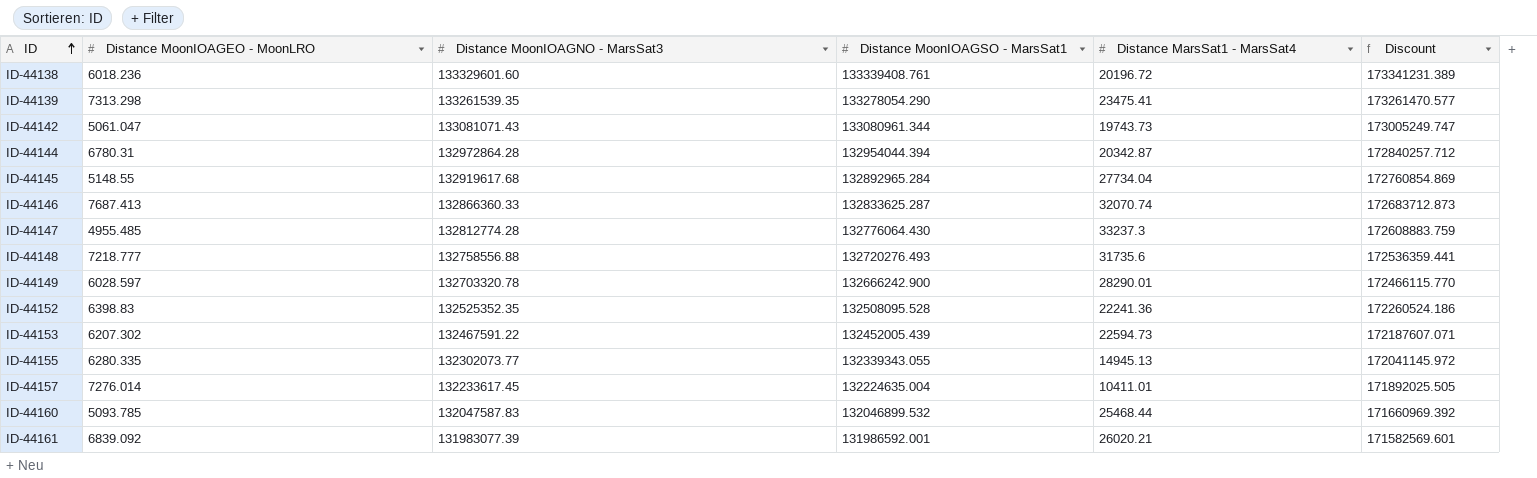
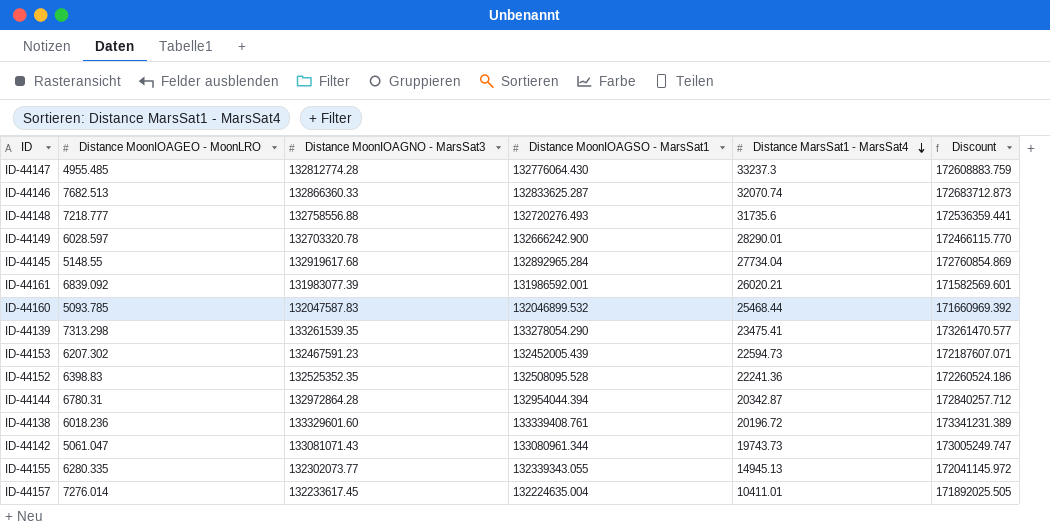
row order: ID ascending -> Distance MarsSat1 - MarsSat4 descending
ID-44146 | Distance MoonIOAGEO - MoonLRO: 7687.413 -> 7682.513
ID-44153 | Distance MoonIOAGNO - MarsSat3: 132467591.22 -> 132467591.23

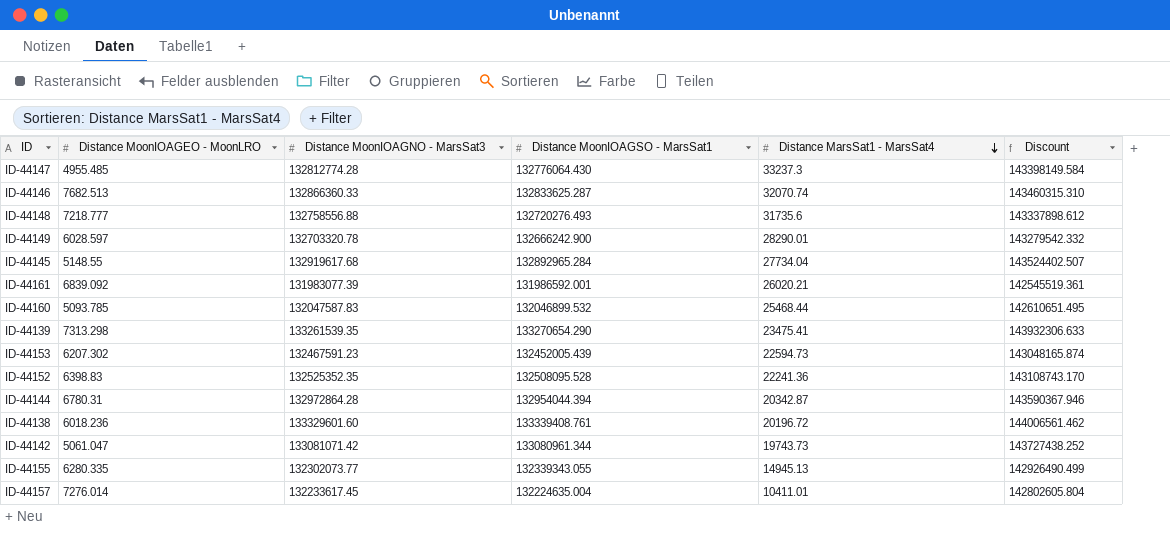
column Discount | formula: [Distance MoonIOAGSO - MarsSat1] * 1.3 -> [Distance MoonIOAGSO - MarsSat1] * 1.08
ID-44139 | Distance MoonIOAGSO - MarsSat1: 133278054.290 -> 133270654.290
ID-44142 | Distance MoonIOAGNO - MarsSat3: 133081071.43 -> 133081071.42

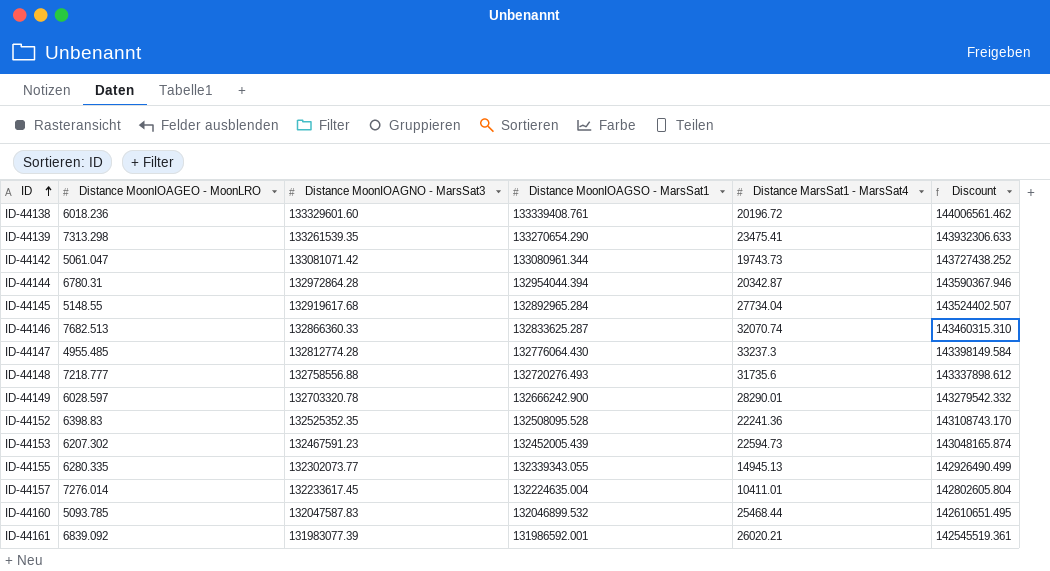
row order: Distance MarsSat1 - MarsSat4 descending -> ID ascending

